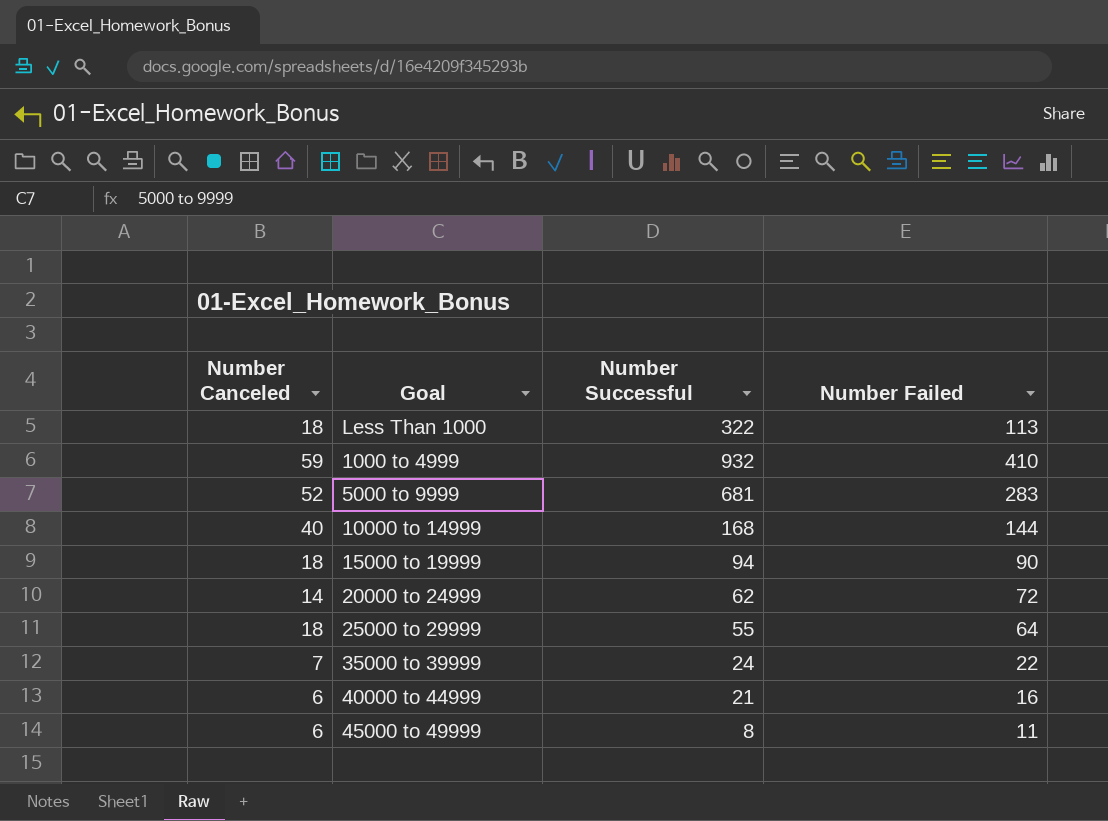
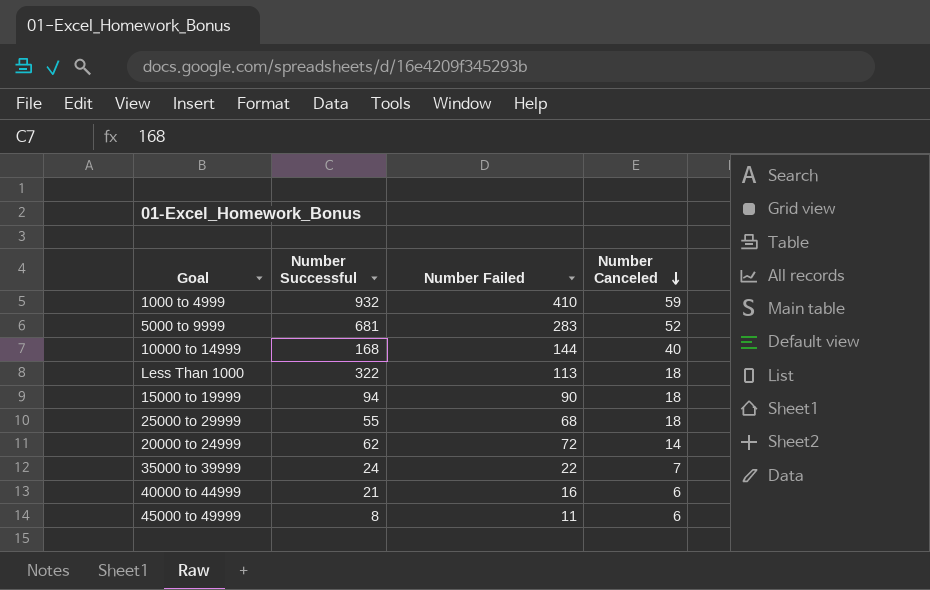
row order: none -> Number Canceled descending
column Number Canceled | position: 1 -> 4
25000 to 29999 | Number Failed: 64 -> 68

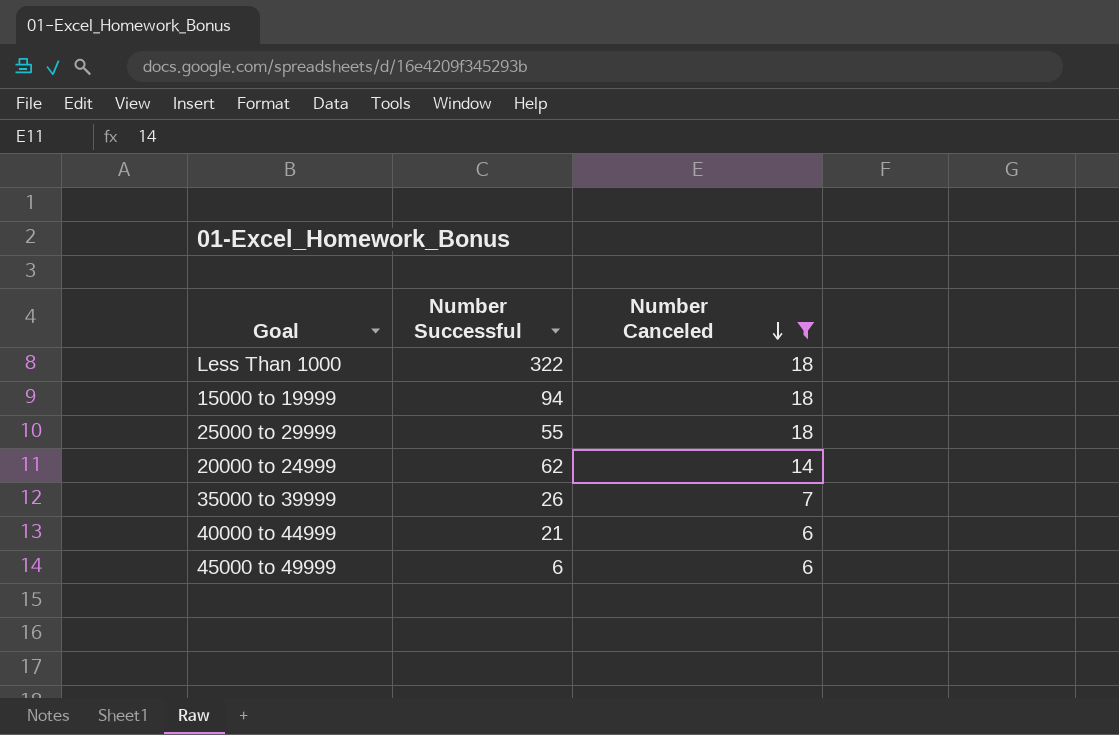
filter: none -> Number Canceled <= 18
column Number Failed | position: 3 -> none
35000 to 39999 | Number Successful: 24 -> 26
45000 to 49999 | Number Successful: 8 -> 6

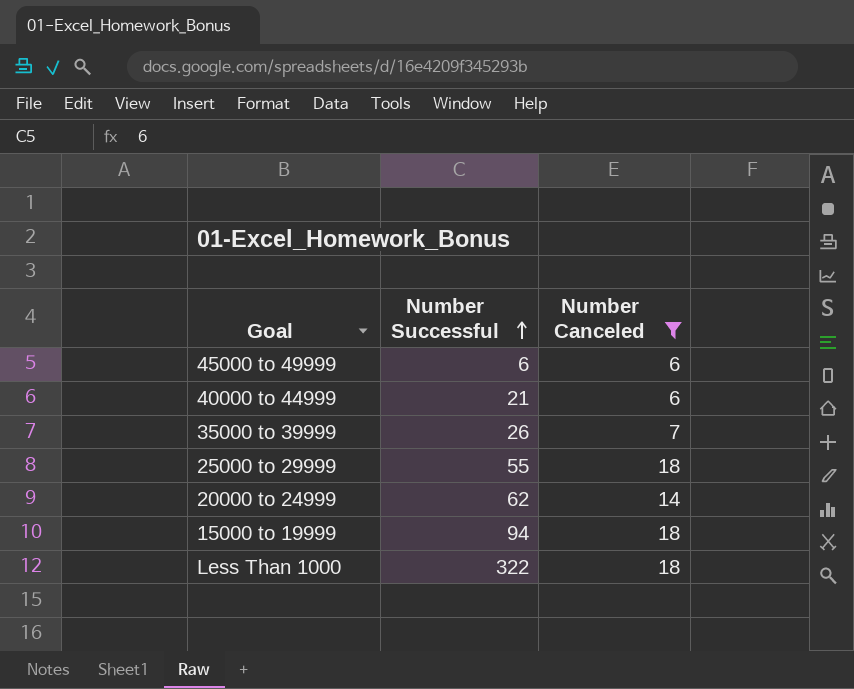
row order: Number Canceled descending -> Number Successful ascending

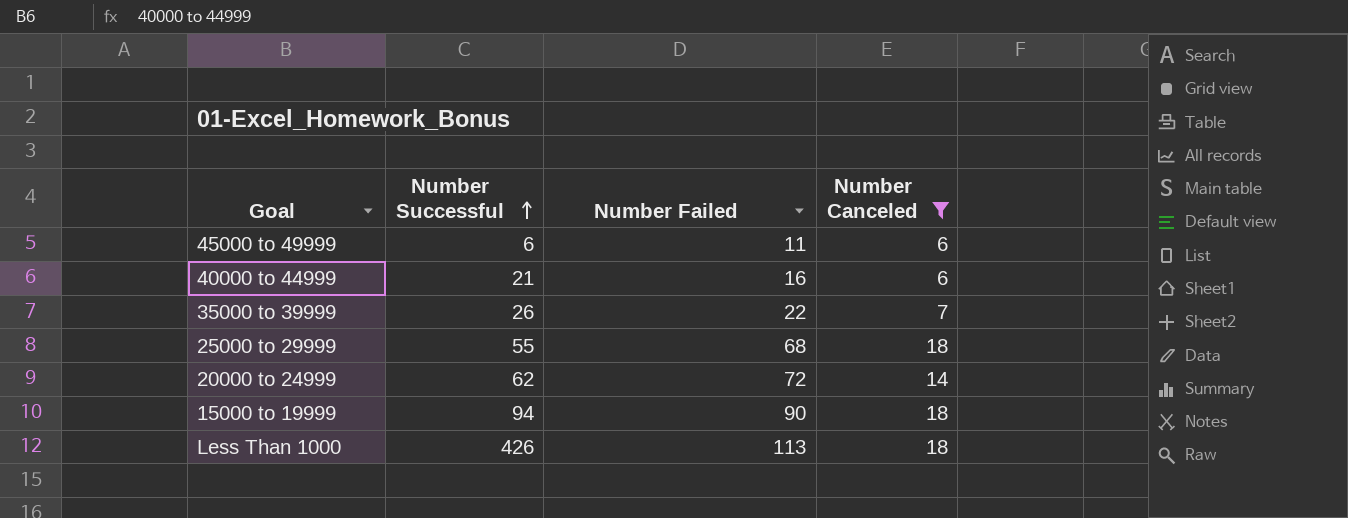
column Number Failed | position: none -> 3
Less Than 1000 | Number Successful: 322 -> 426

